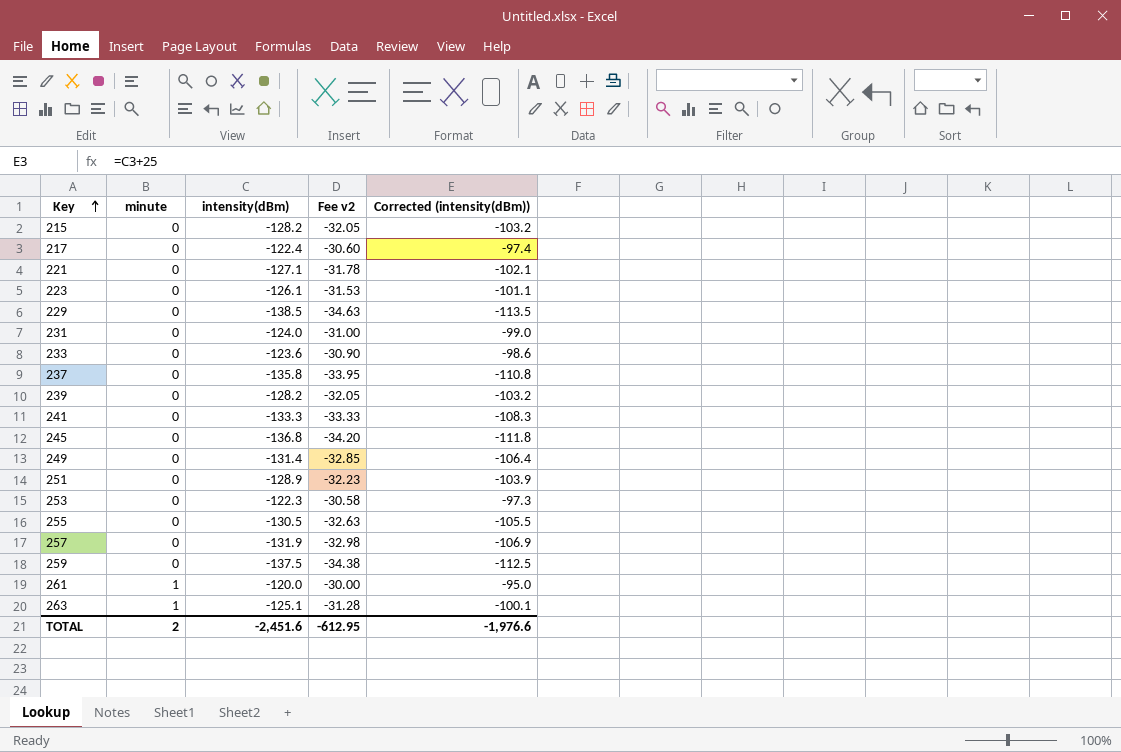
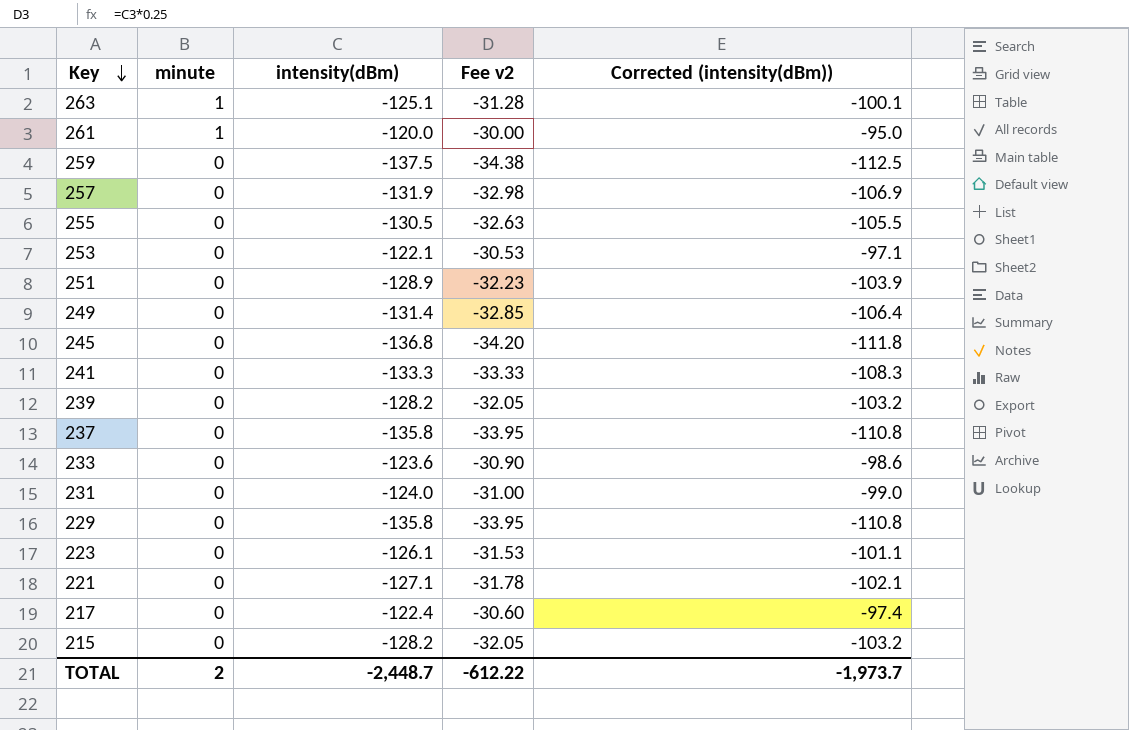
row order: Key ascending -> Key descending
253 | intensity(dBm): -122.3 -> -122.1
253 | Fee v2: -30.58 -> -30.53
253 | Corrected (intensity(dBm)): -97.3 -> -97.1
229 | intensity(dBm): -138.5 -> -135.8
229 | Fee v2: -34.63 -> -33.95
229 | Corrected (intensity(dBm)): -113.5 -> -110.8
TOTAL | intensity(dBm): -2,451.6 -> -2,448.7
TOTAL | Fee v2: -612.95 -> -612.22
TOTAL | Corrected (intensity(dBm)): -1,976.6 -> -1,973.7

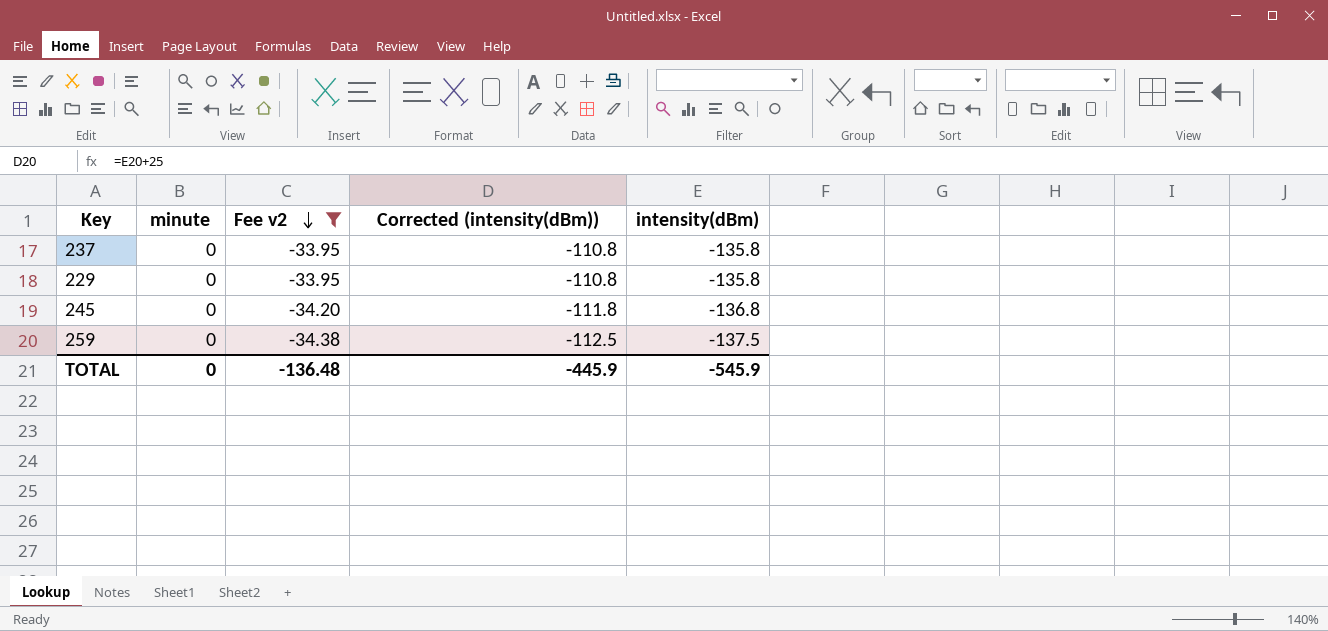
filter: none -> Fee v2 <= -33.95
row order: Key descending -> Fee v2 descending
column intensity(dBm) | position: 3 -> 5
TOTAL | minute: 2 -> 0
TOTAL | Fee v2: -612.22 -> -136.48
TOTAL | Corrected (intensity(dBm)): -1,973.7 -> -445.9
TOTAL | intensity(dBm): -2,448.7 -> -545.9

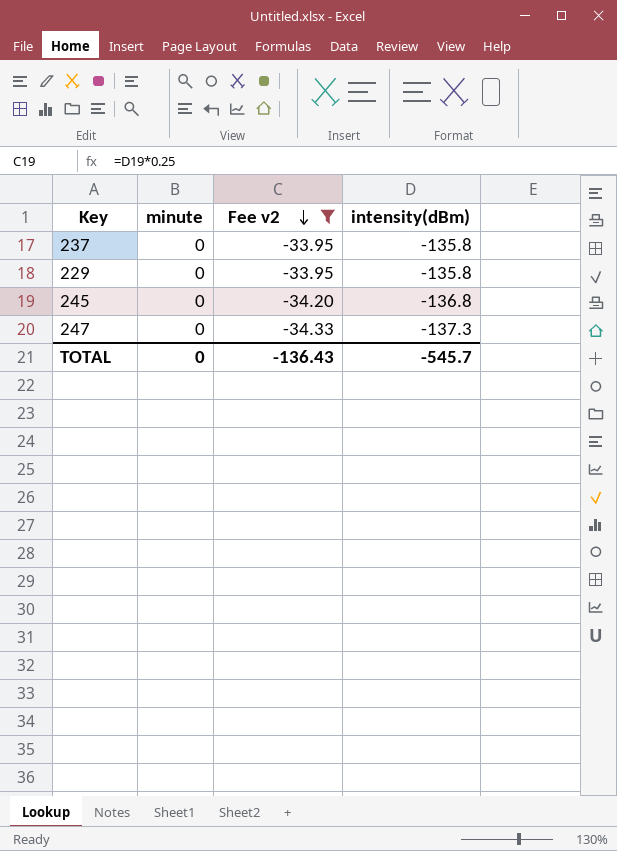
column Corrected (intensity(dBm)) | formula: [intensity(dBm)] + 25 -> none
row 259: 0 | -34.38 | -112.5 | -137.5 -> none
row 247: none -> 0 | -34.33 | -137.3
TOTAL | Fee v2: -136.48 -> -136.43
TOTAL | intensity(dBm): -545.9 -> -545.7

